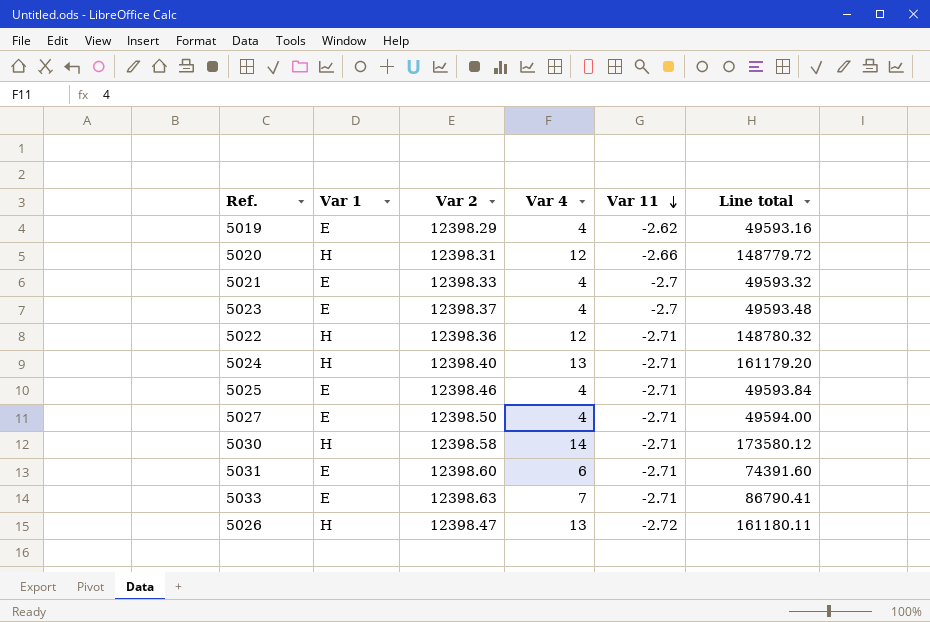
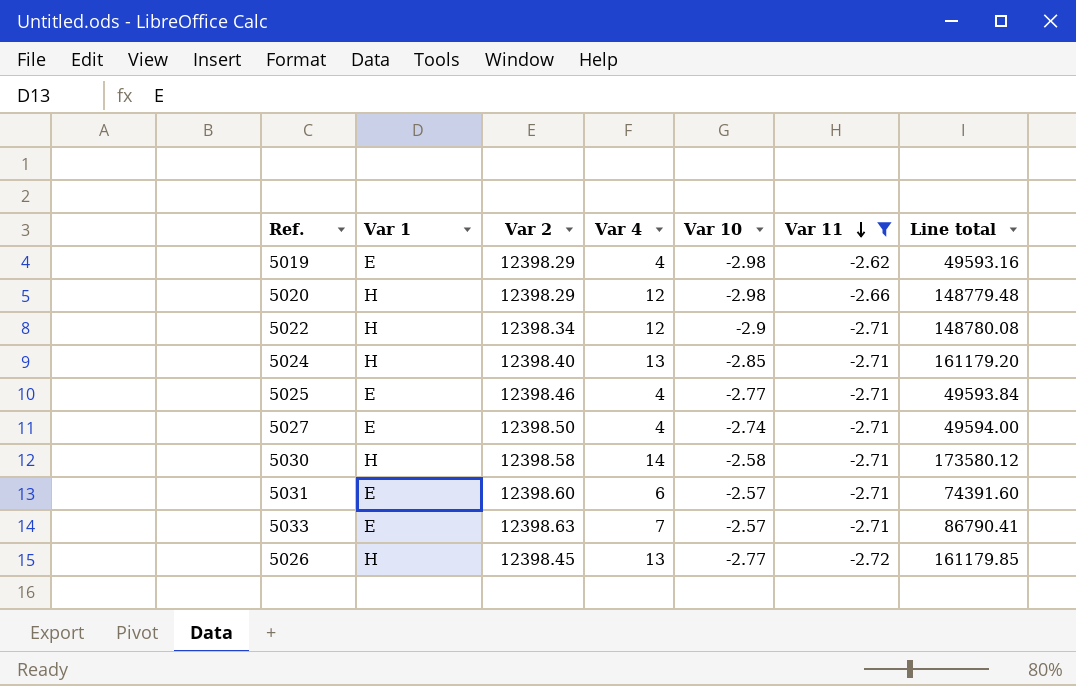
filter: none -> Var 11 != -2.7
column Var 10 | position: none -> 5
5020 | Var 2: 12398.31 -> 12398.29
5020 | Line total: 148779.72 -> 148779.48
5022 | Var 2: 12398.36 -> 12398.34
5022 | Line total: 148780.32 -> 148780.08
5026 | Var 2: 12398.47 -> 12398.45
5026 | Line total: 161180.11 -> 161179.85

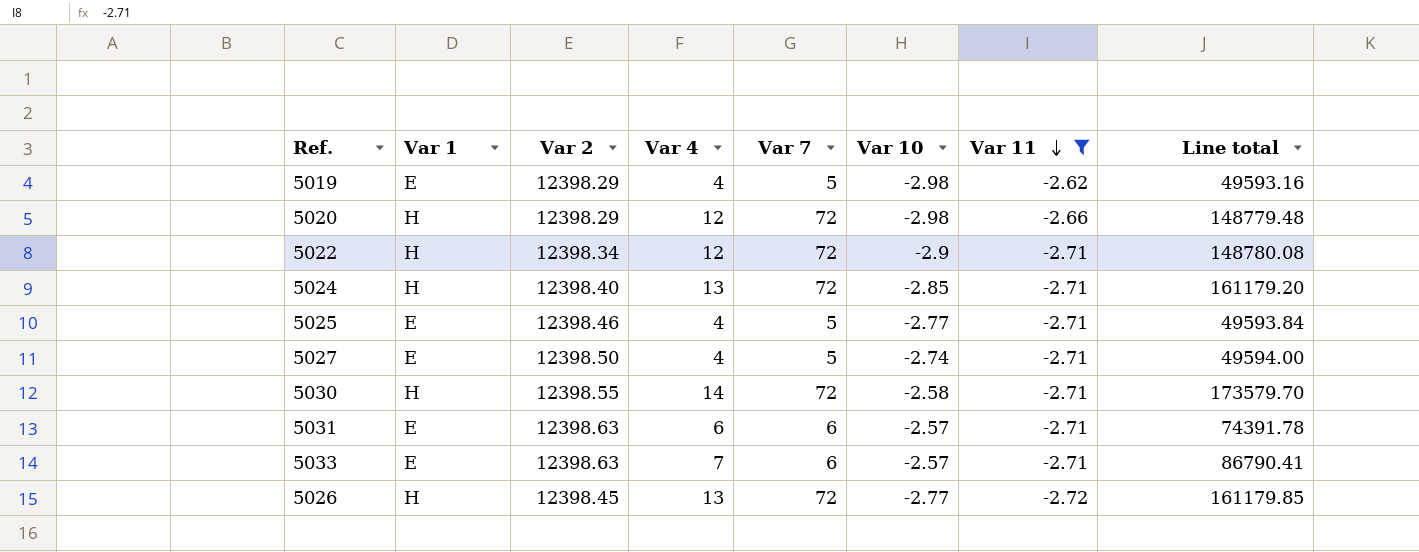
column Var 7 | position: none -> 5
5030 | Var 2: 12398.58 -> 12398.55
5030 | Line total: 173580.12 -> 173579.70
5031 | Var 2: 12398.60 -> 12398.63
5031 | Line total: 74391.60 -> 74391.78

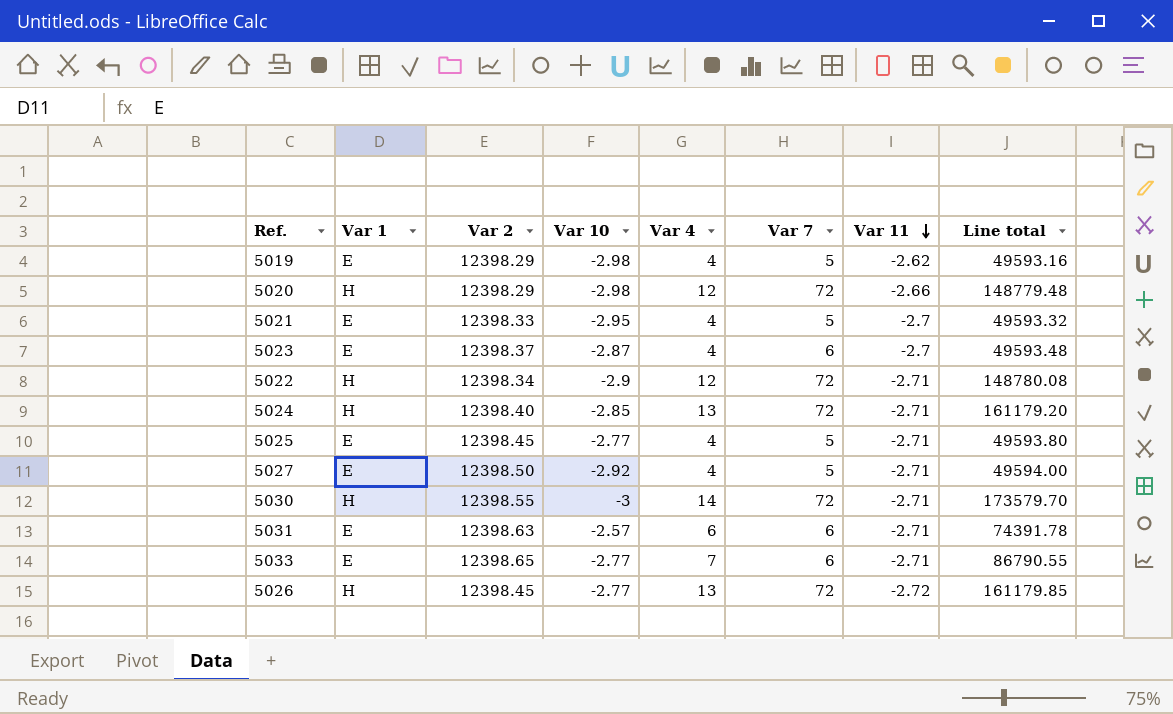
filter: Var 11 != -2.7 -> none
column Var 10 | position: 6 -> 4
5025 | Var 2: 12398.46 -> 12398.45
5025 | Line total: 49593.84 -> 49593.80
5027 | Var 10: -2.74 -> -2.92
5030 | Var 10: -2.58 -> -3
5033 | Var 2: 12398.63 -> 12398.65
5033 | Var 10: -2.57 -> -2.77
5033 | Line total: 86790.41 -> 86790.55

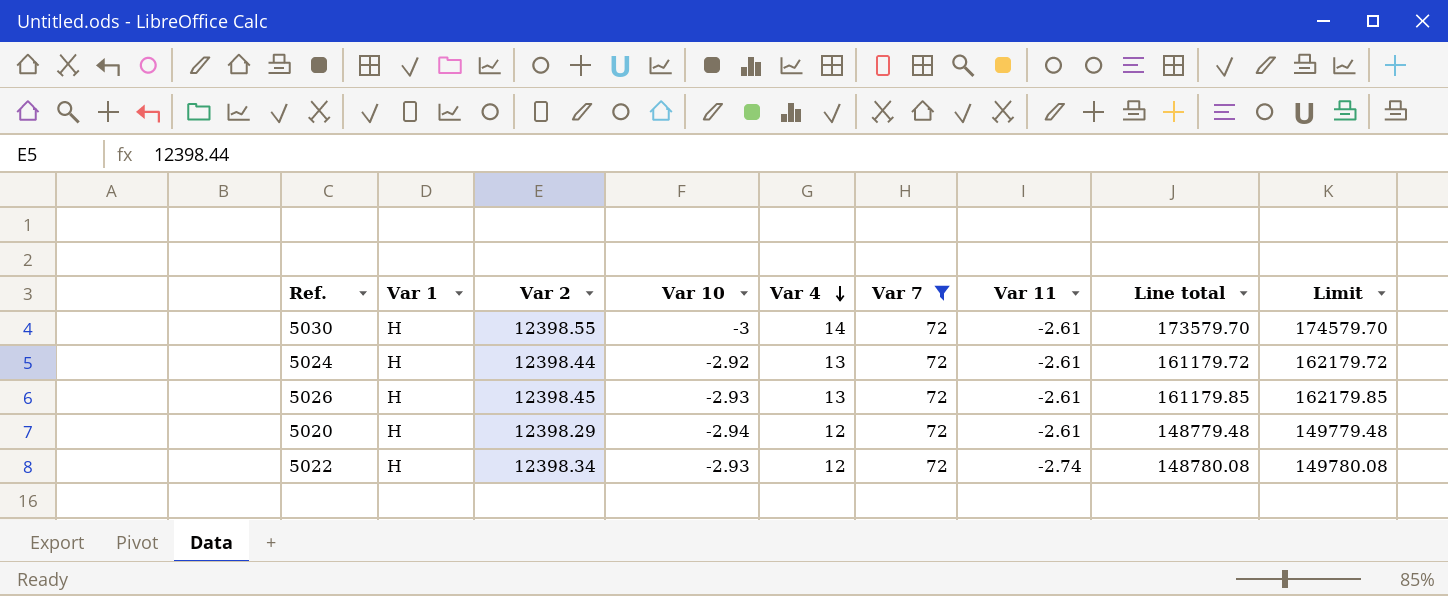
filter: none -> Var 7 = 72
row order: Var 11 descending -> Var 4 descending
column Limit | formula: none -> [Line total] + 1000
5030 | Var 11: -2.71 -> -2.61
5024 | Var 2: 12398.40 -> 12398.44
5024 | Var 10: -2.85 -> -2.92
5024 | Var 11: -2.71 -> -2.61
5024 | Line total: 161179.20 -> 161179.72
5026 | Var 10: -2.77 -> -2.93
5026 | Var 11: -2.72 -> -2.61
5020 | Var 10: -2.98 -> -2.94
5020 | Var 11: -2.66 -> -2.61
5022 | Var 10: -2.9 -> -2.93
5022 | Var 11: -2.71 -> -2.74

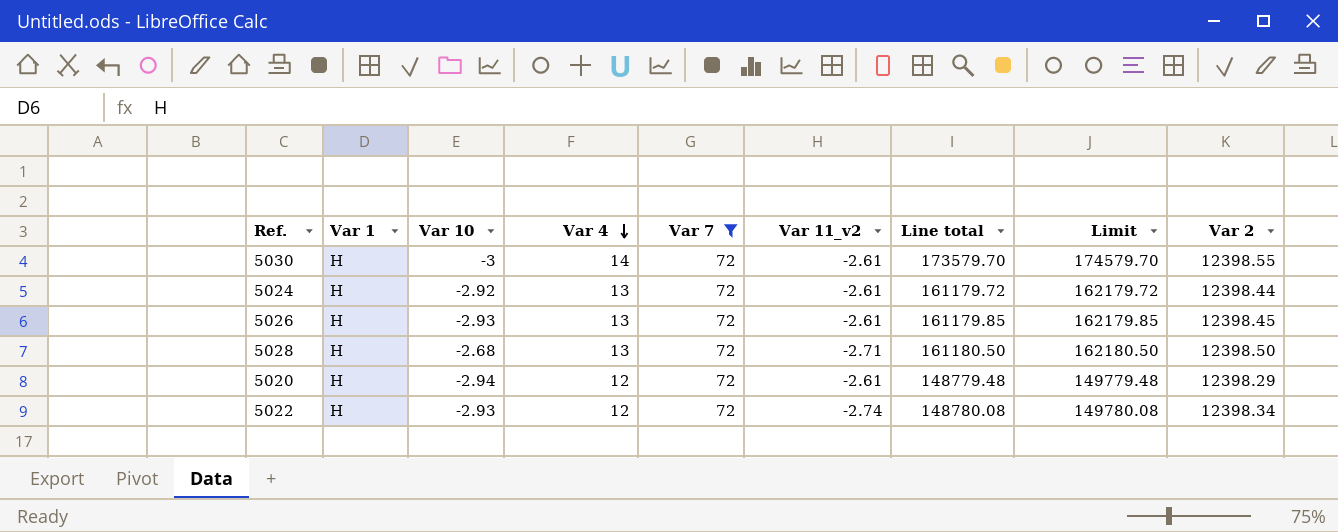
column name: Var 11 -> Var 11_v2
column Var 2 | position: 3 -> 9
row 5028: none -> H | -2.68 | 13 | 72 | -2.71 | 161180.50 | 162180.50 | 12398.50

